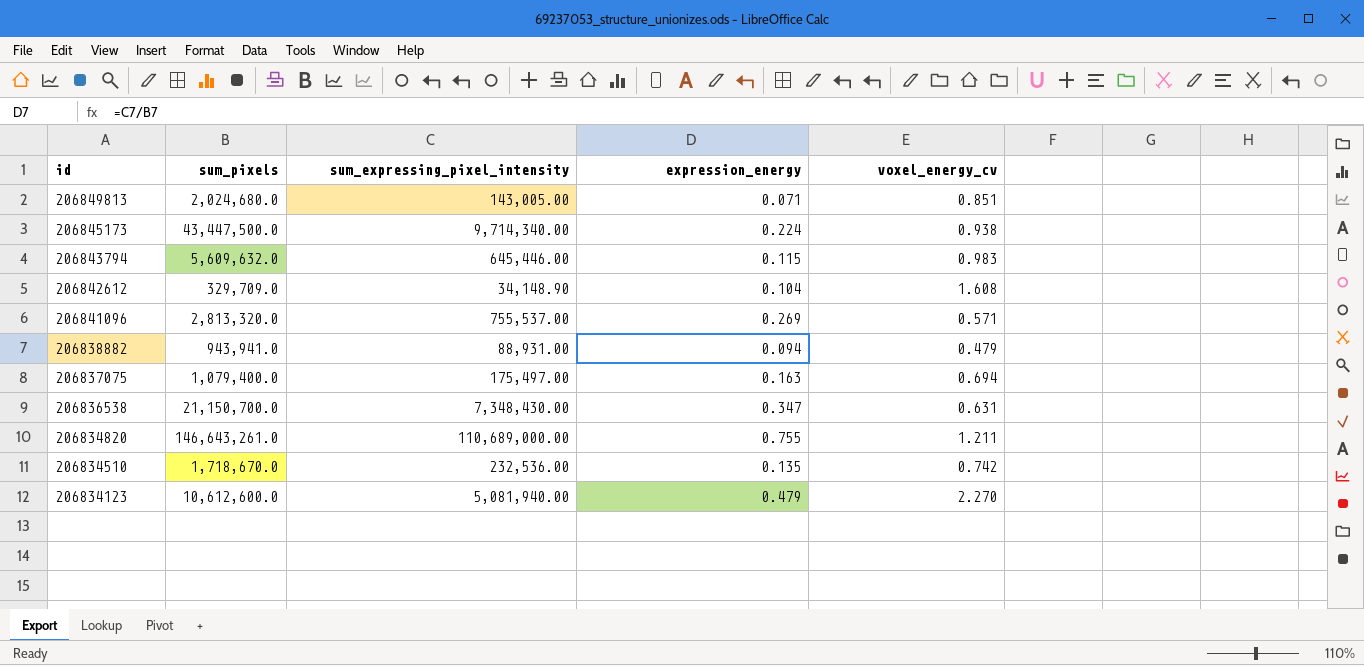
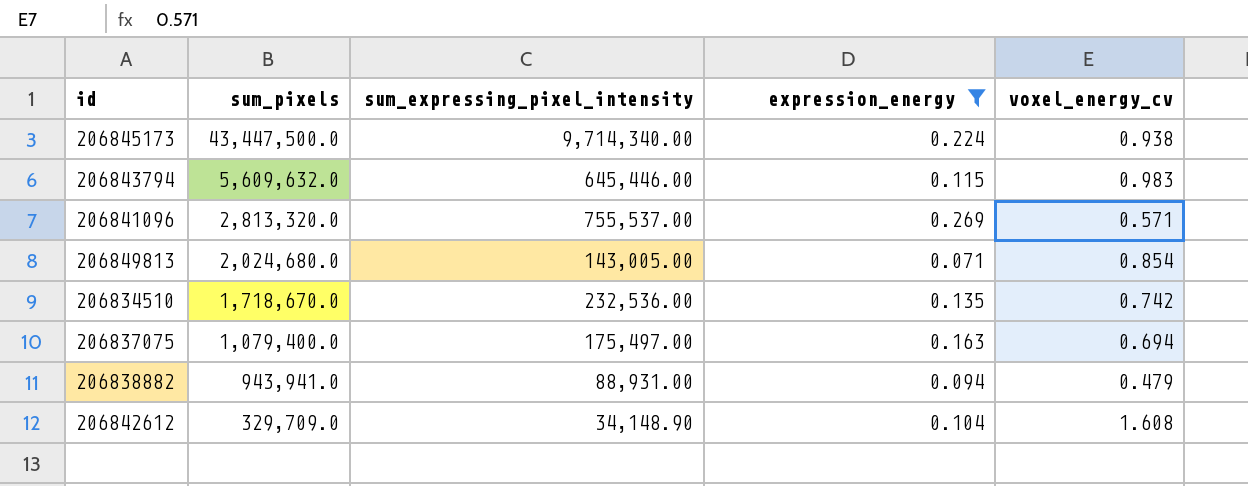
filter: none -> expression_energy <= 0.269
row order: id descending -> sum_pixels descending
206849813 | voxel_energy_cv: 0.851 -> 0.854

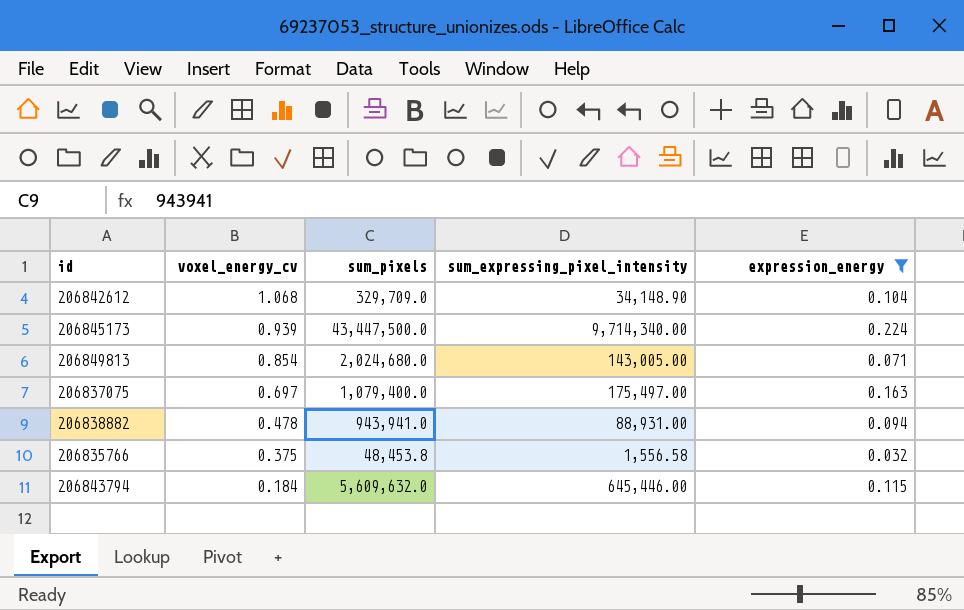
row order: sum_pixels descending -> voxel_energy_cv descending
column voxel_energy_cv | position: 5 -> 2
row 206841096: 2,813,320.0 | 755,537.00 | 0.269 | 0.571 -> none
row 206834510: 1,718,670.0 | 232,536.00 | 0.135 | 0.742 -> none
206842612 | voxel_energy_cv: 1.608 -> 1.068
206845173 | voxel_energy_cv: 0.938 -> 0.939
206837075 | voxel_energy_cv: 0.694 -> 0.697
206838882 | voxel_energy_cv: 0.479 -> 0.478
row 206835766: none -> 0.375 | 48,453.8 | 1,556.58 | 0.032
206843794 | voxel_energy_cv: 0.983 -> 0.184

